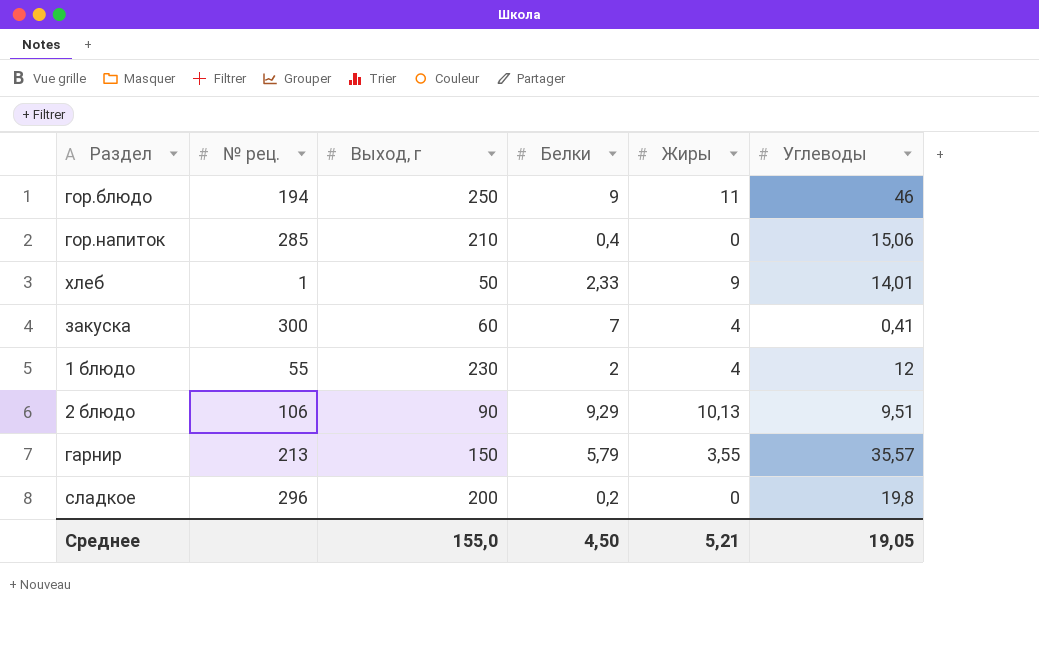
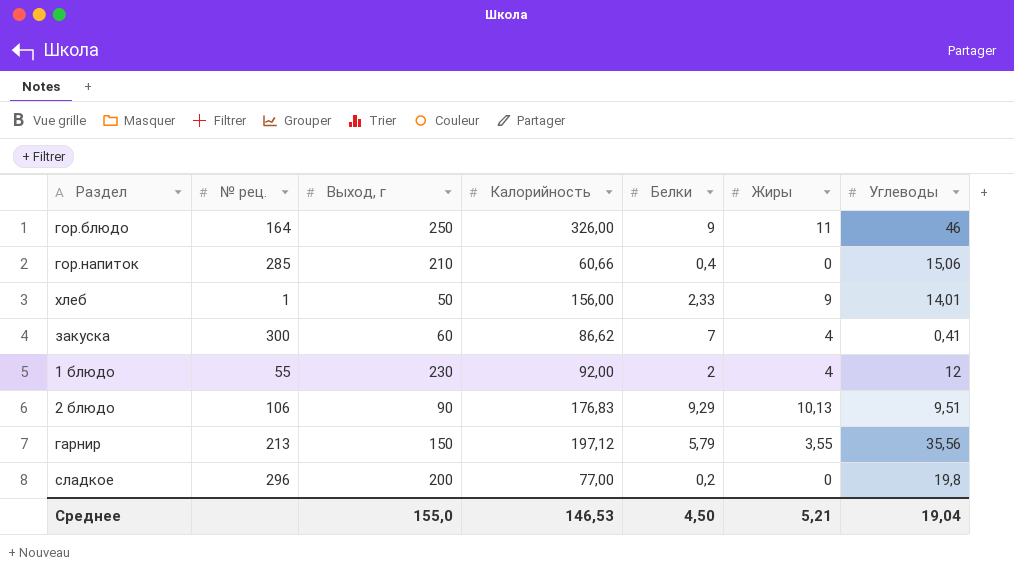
column Калорийность | position: none -> 4
гор.блюдо | № рец.: 194 -> 164
гарнир | Углеводы: 35,57 -> 35,56
Среднее | Углеводы: 19,05 -> 19,04

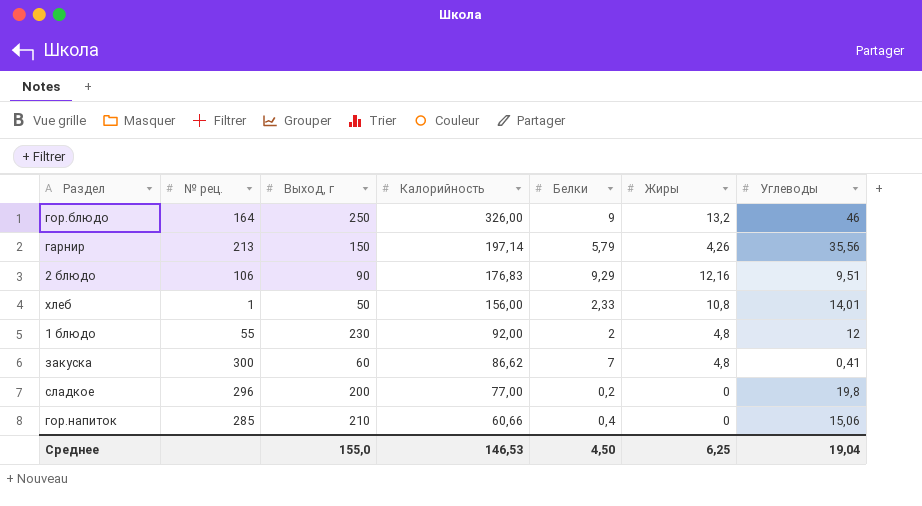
row order: none -> Калорийность descending
гор.блюдо | Жиры: 11 -> 13,2
гарнир | Калорийность: 197,12 -> 197,14
гарнир | Жиры: 3,55 -> 4,26
2 блюдо | Жиры: 10,13 -> 12,16
хлеб | Жиры: 9 -> 10,8
1 блюдо | Жиры: 4 -> 4,8
закуска | Жиры: 4 -> 4,8
Среднее | Жиры: 5,21 -> 6,25

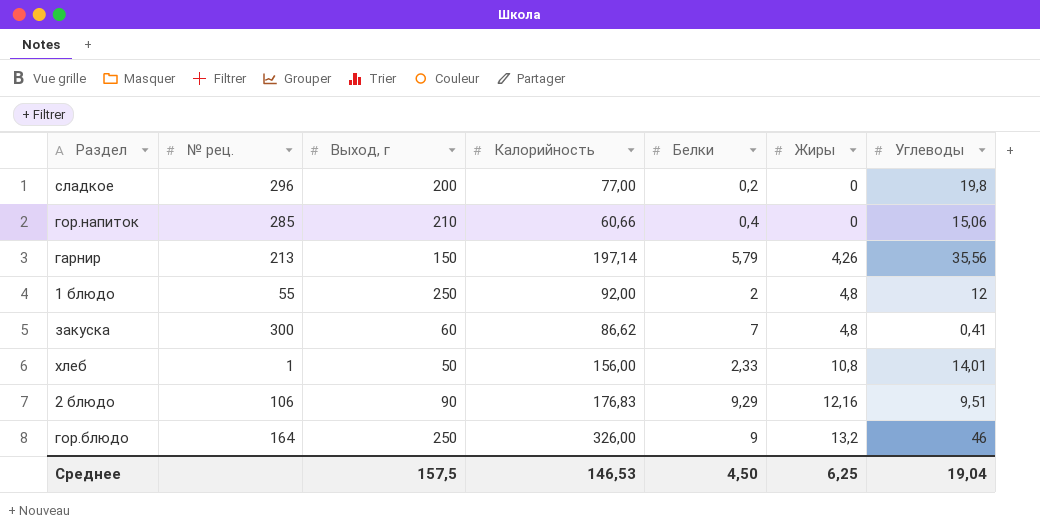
row order: Калорийность descending -> Жиры ascending
1 блюдо | Выход, г: 230 -> 250
Среднее | Выход, г: 155,0 -> 157,5

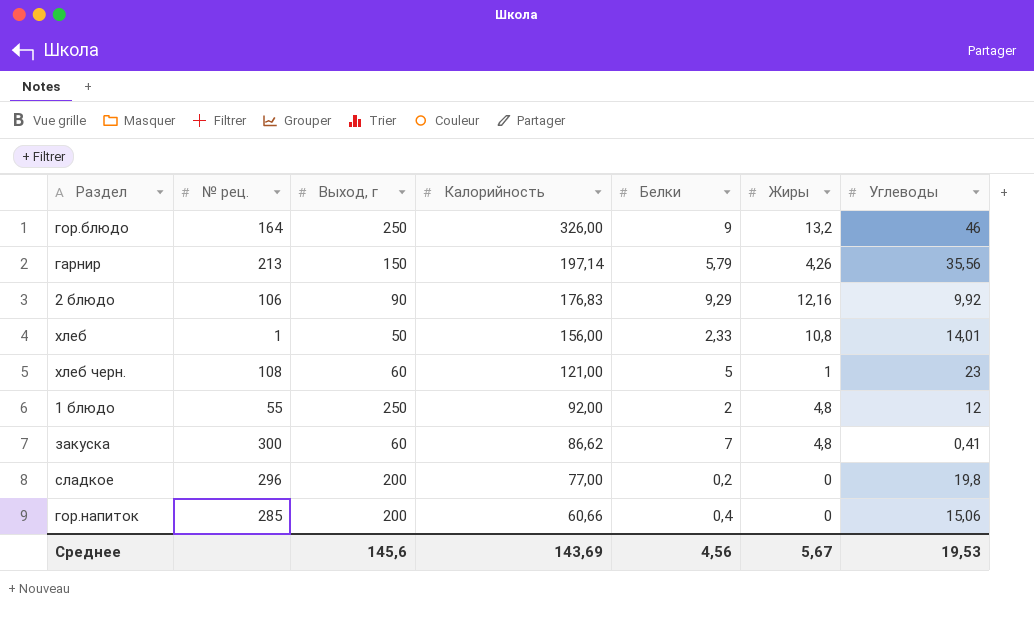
row order: Жиры ascending -> Калорийность descending
2 блюдо | Углеводы: 9,51 -> 9,92
row хлеб черн.: none -> 108 | 60 | 121,00 | 5 | 1 | 23
гор.напиток | Выход, г: 210 -> 200
Среднее | Выход, г: 157,5 -> 145,6
Среднее | Калорийность: 146,53 -> 143,69
Среднее | Белки: 4,50 -> 4,56
Среднее | Жиры: 6,25 -> 5,67
Среднее | Углеводы: 19,04 -> 19,53

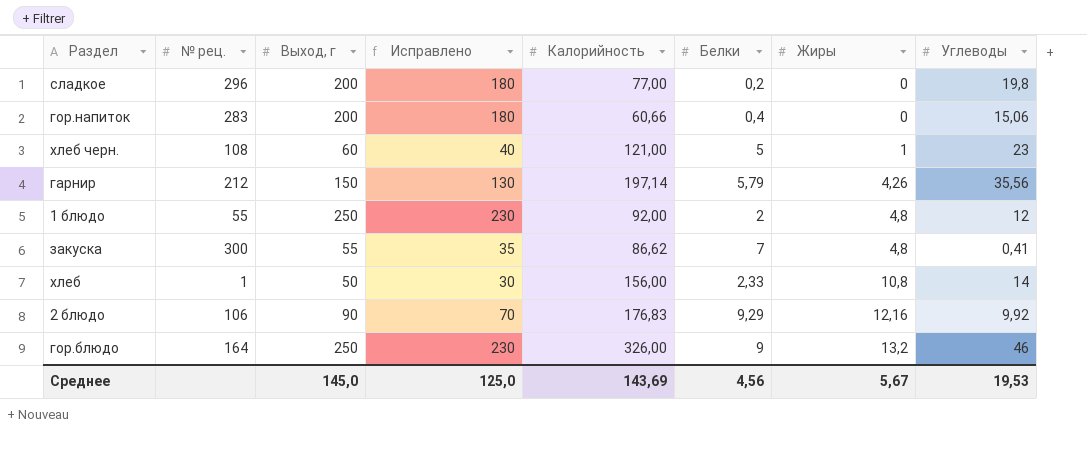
row order: Калорийность descending -> Жиры ascending
column Исправлено | formula: none -> [Выход, г] - 20
гор.напиток | № рец.: 285 -> 283
гарнир | № рец.: 213 -> 212
закуска | Выход, г: 60 -> 55
хлеб | Углеводы: 14,01 -> 14
Среднее | Выход, г: 145,6 -> 145,0

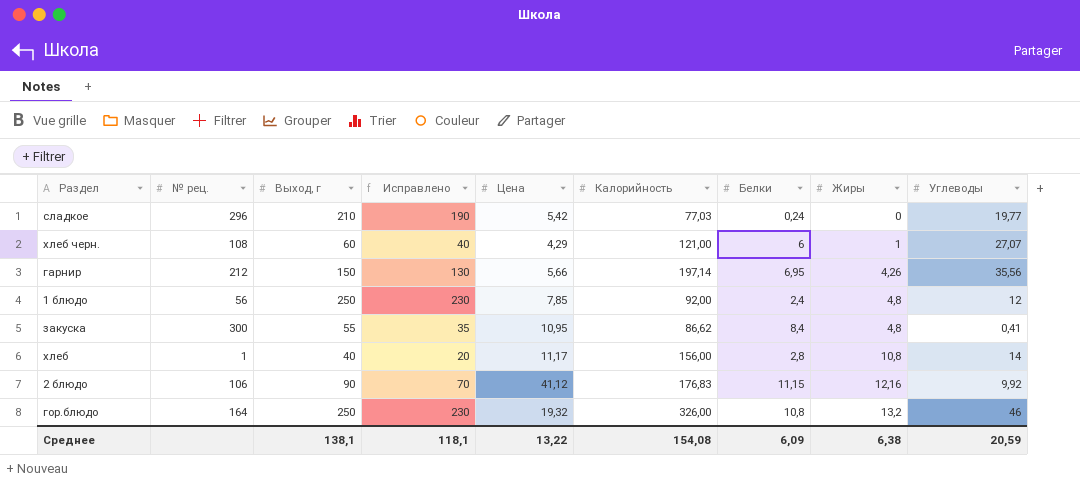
column Цена | position: none -> 5
row гор.напиток: 283 | 200 | 180 | 60,66 | 0,4 | 0 | 15,06 -> none
сладкое | Выход, г: 200 -> 210
сладкое | Исправлено: 180 -> 190
сладкое | Калорийность: 77,00 -> 77,03
сладкое | Белки: 0,2 -> 0,24
сладкое | Углеводы: 19,8 -> 19,77
хлеб черн. | Белки: 5 -> 6
хлеб черн. | Углеводы: 23 -> 27,07
гарнир | Белки: 5,79 -> 6,95
1 блюдо | № рец.: 55 -> 56
1 блюдо | Белки: 2 -> 2,4
закуска | Белки: 7 -> 8,4
хлеб | Выход, г: 50 -> 40
хлеб | Исправлено: 30 -> 20
хлеб | Белки: 2,33 -> 2,8
2 блюдо | Белки: 9,29 -> 11,15
гор.блюдо | Белки: 9 -> 10,8
Среднее | Выход, г: 145,0 -> 138,1
Среднее | Исправлено: 125,0 -> 118,1
Среднее | Калорийность: 143,69 -> 154,08
Среднее | Белки: 4,56 -> 6,09
Среднее | Жиры: 5,67 -> 6,38
Среднее | Углеводы: 19,53 -> 20,59

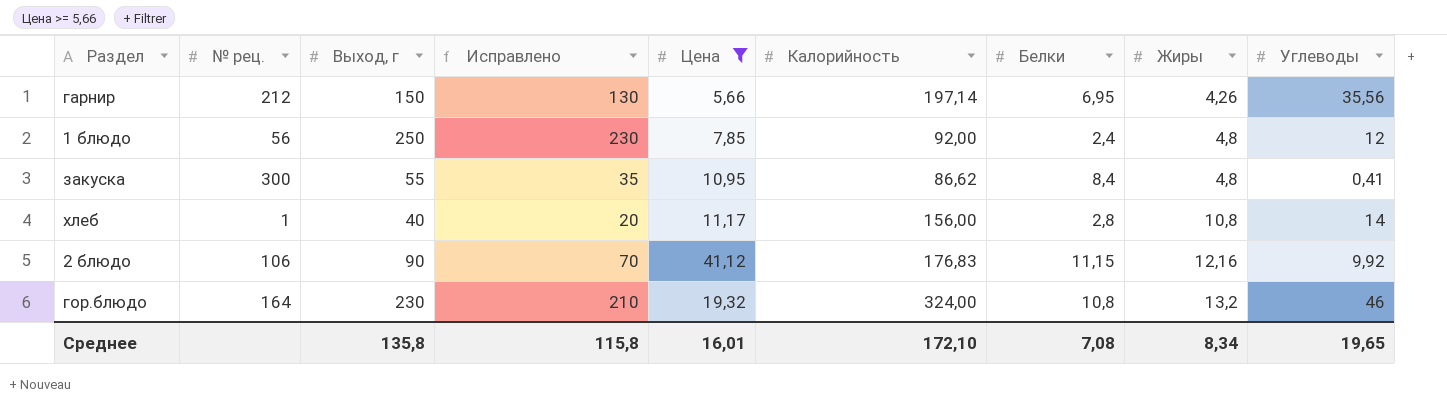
filter: none -> Цена >= 5,66
гор.блюдо | Выход, г: 250 -> 230
гор.блюдо | Исправлено: 230 -> 210
гор.блюдо | Калорийность: 326,00 -> 324,00
Среднее | Выход, г: 138,1 -> 135,8
Среднее | Исправлено: 118,1 -> 115,8
Среднее | Цена: 13,22 -> 16,01
Среднее | Калорийность: 154,08 -> 172,10
Среднее | Белки: 6,09 -> 7,08
Среднее | Жиры: 6,38 -> 8,34
Среднее | Углеводы: 20,59 -> 19,65

